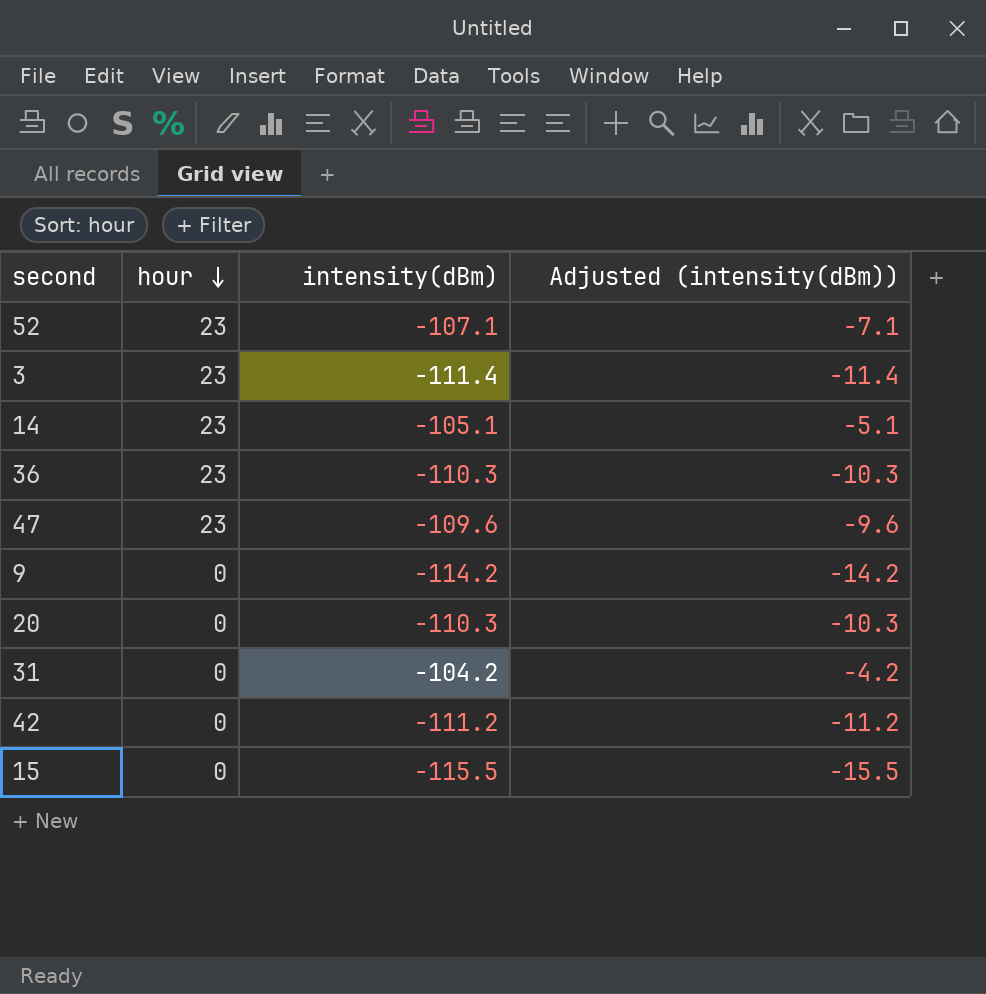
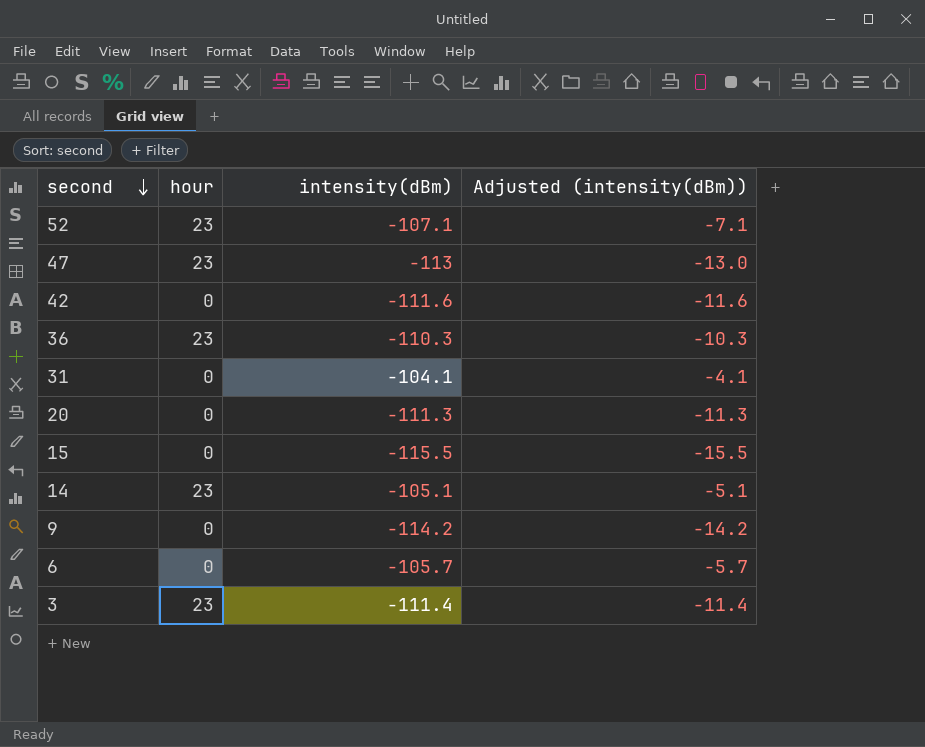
row order: hour descending -> second descending
47 | intensity(dBm): -109.6 -> -113
47 | Adjusted (intensity(dBm)): -9.6 -> -13.0
42 | intensity(dBm): -111.2 -> -111.6
42 | Adjusted (intensity(dBm)): -11.2 -> -11.6
31 | intensity(dBm): -104.2 -> -104.1
31 | Adjusted (intensity(dBm)): -4.2 -> -4.1
20 | intensity(dBm): -110.3 -> -111.3
20 | Adjusted (intensity(dBm)): -10.3 -> -11.3
row 6: none -> 0 | -105.7 | -5.7

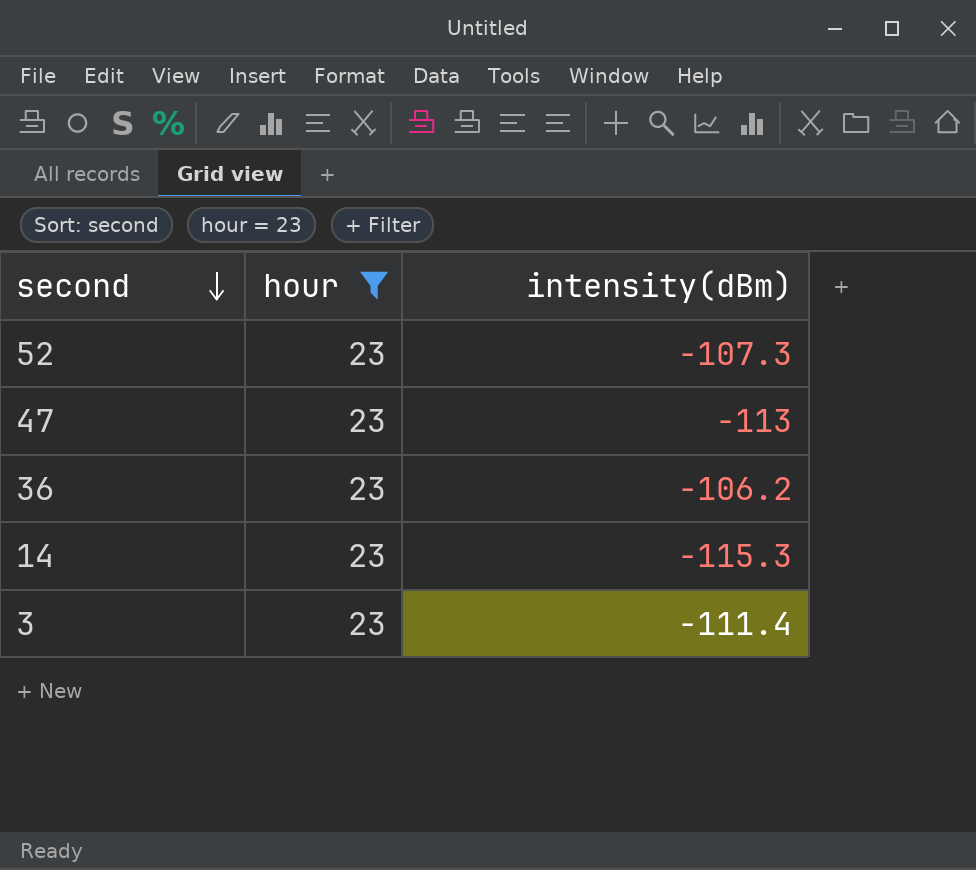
filter: none -> hour = 23
column Adjusted (intensity(dBm)) | formula: [intensity(dBm)] + 100 -> none
52 | intensity(dBm): -107.1 -> -107.3
36 | intensity(dBm): -110.3 -> -106.2
14 | intensity(dBm): -105.1 -> -115.3

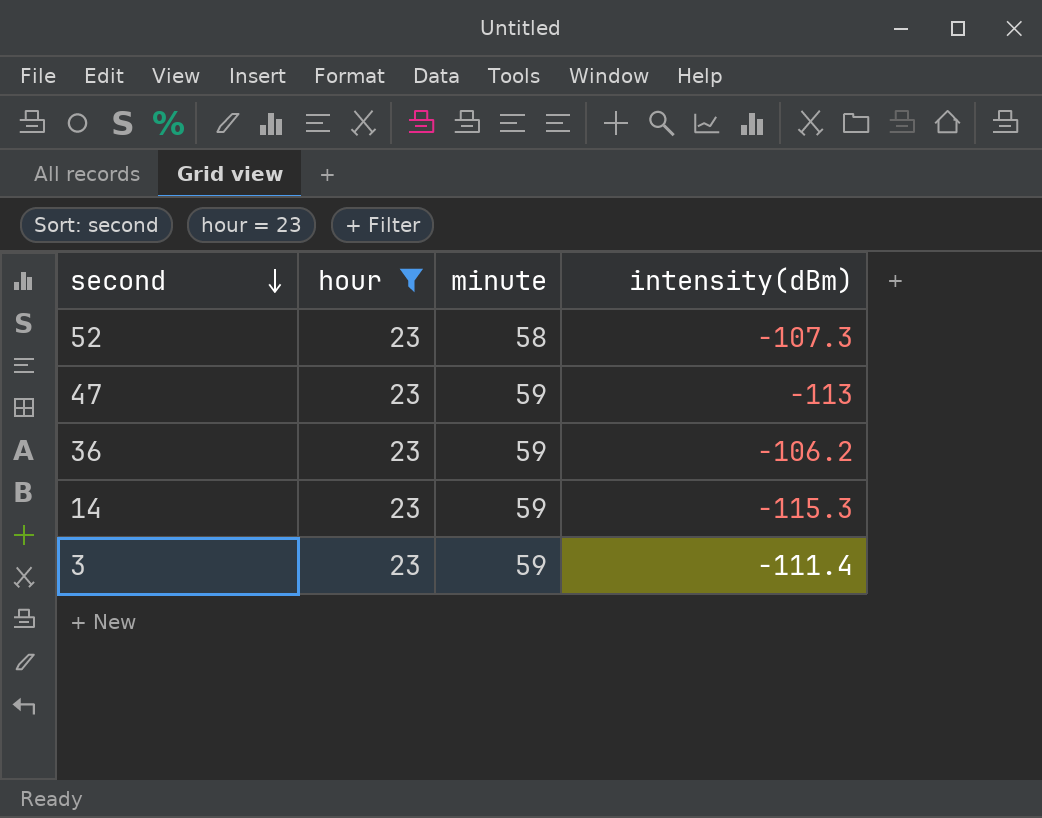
column minute | position: none -> 3

